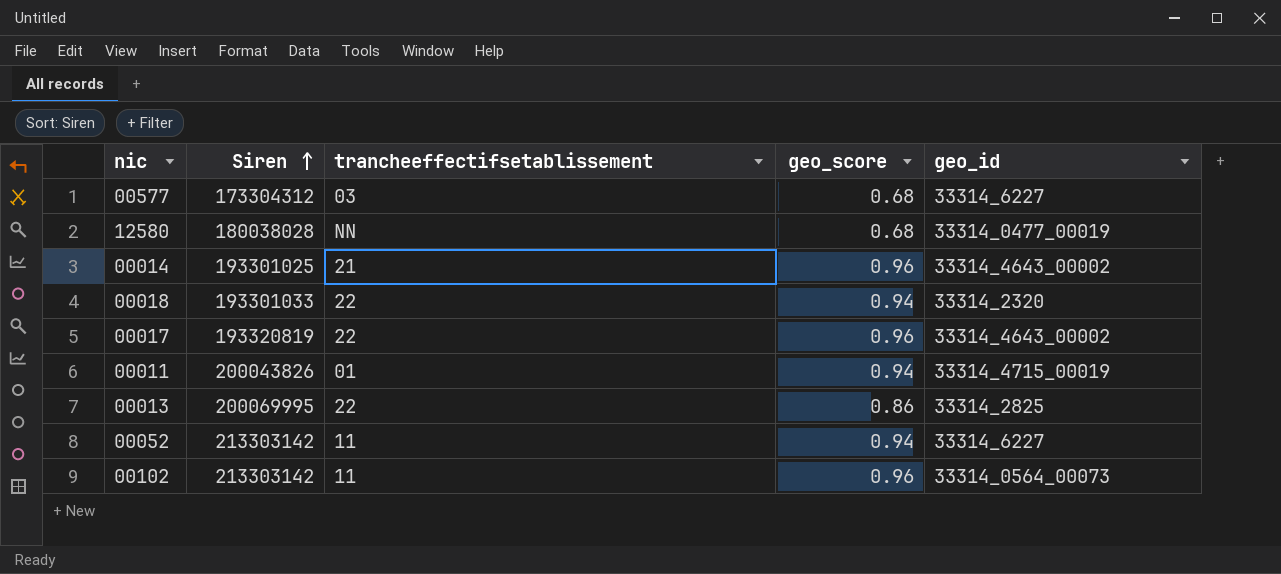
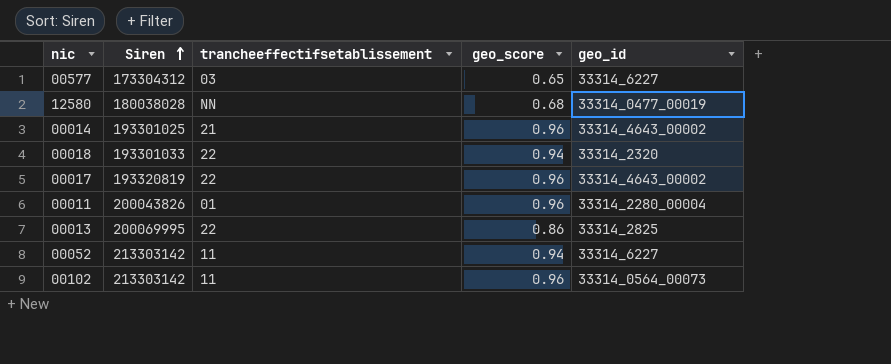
00577 | geo_score: 0.68 -> 0.65
00011 | geo_score: 0.94 -> 0.96
00011 | geo_id: 33314_4715_00019 -> 33314_2280_00004

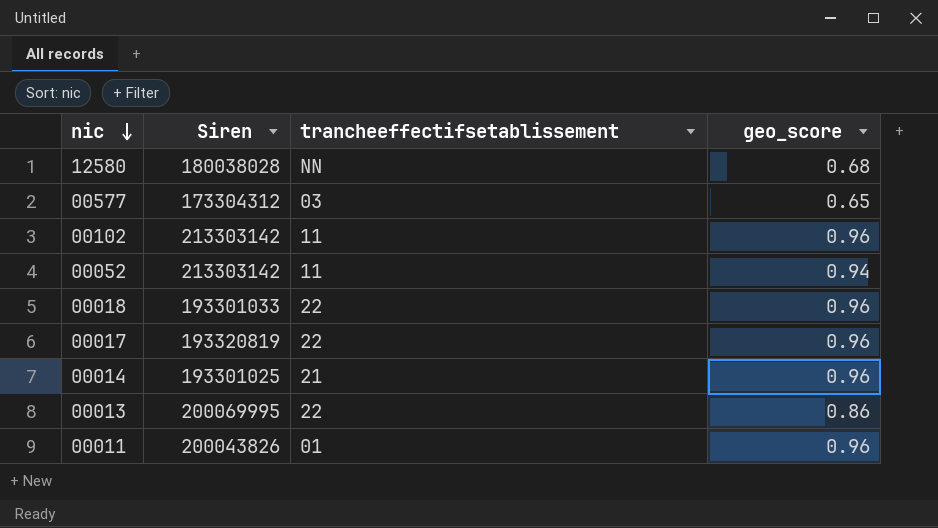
row order: Siren ascending -> nic descending
column geo_id | position: 5 -> none
00018 | geo_score: 0.94 -> 0.96

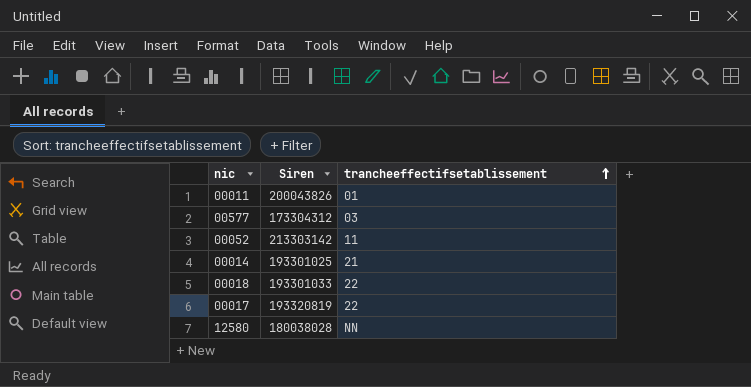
row order: nic descending -> trancheeffectifsetablissement ascending
column geo_score | position: 4 -> none
row 00102: 213303142 | 11 | 0.96 -> none
row 00013: 200069995 | 22 | 0.86 -> none

